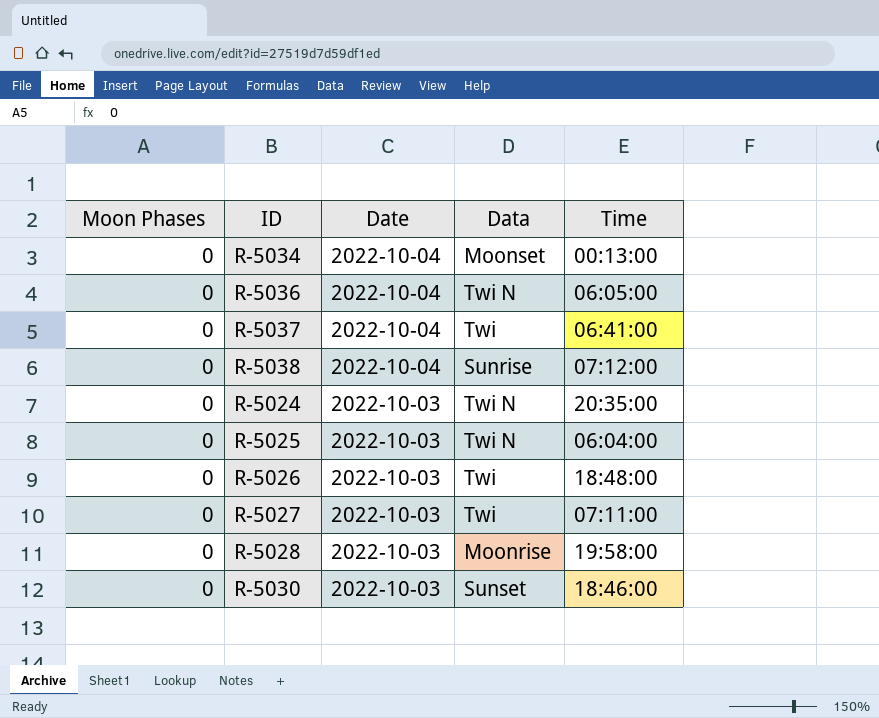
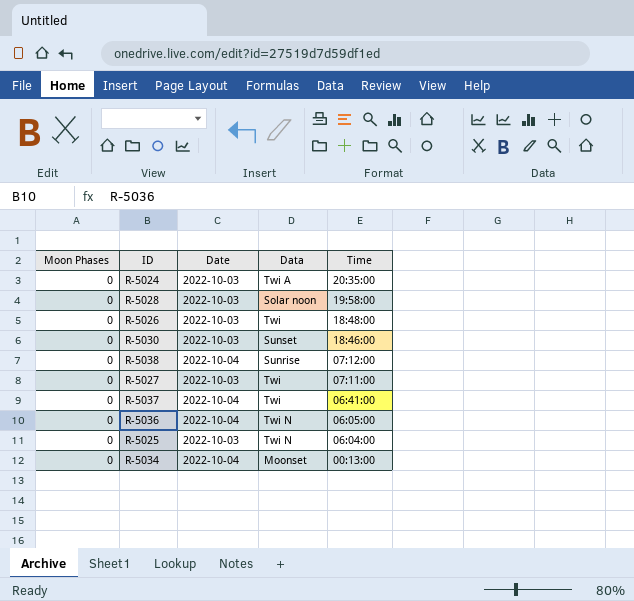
row order: Date descending -> Time descending
R-5024 | Data: Twi N -> Twi A
R-5028 | Data: Moonrise -> Solar noon

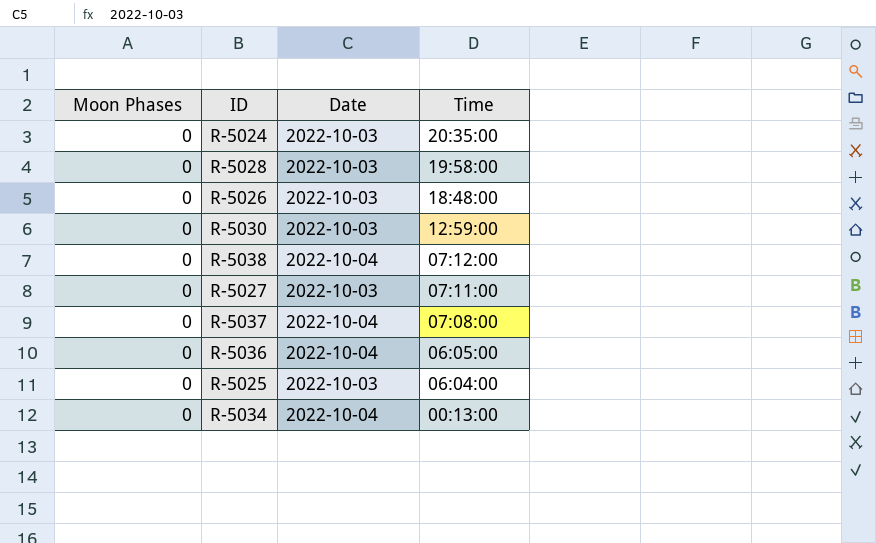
column Data | position: 4 -> none
R-5030 | Time: 18:46:00 -> 12:59:00
R-5037 | Time: 06:41:00 -> 07:08:00

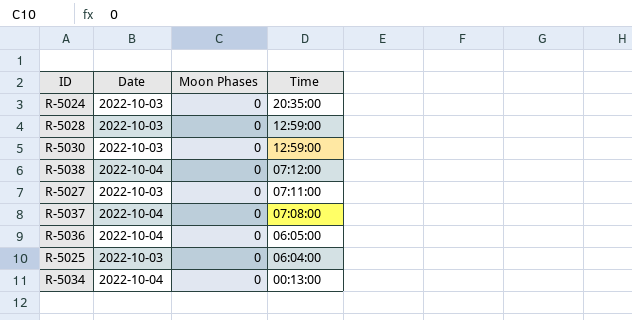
column Moon Phases | position: 1 -> 3
row R-5026: 0 | 2022-10-03 | 18:48:00 -> none
R-5028 | Time: 19:58:00 -> 12:59:00

